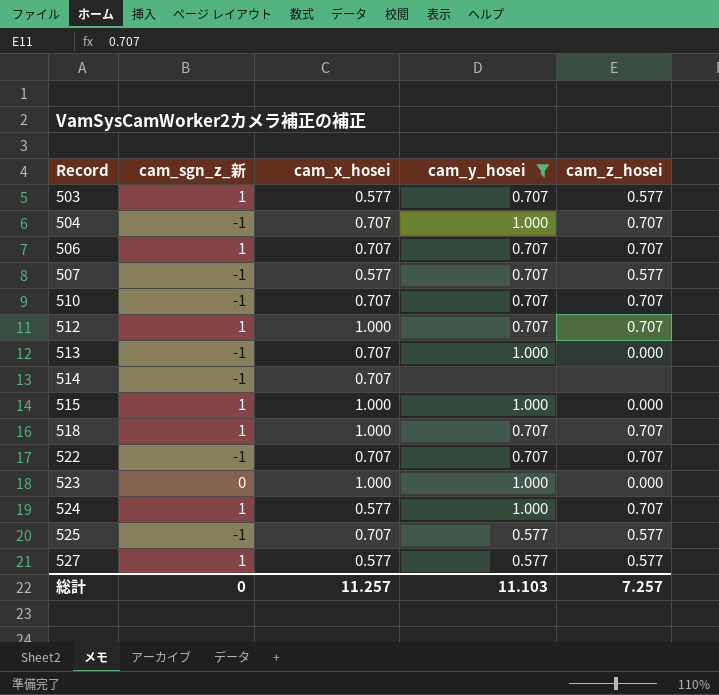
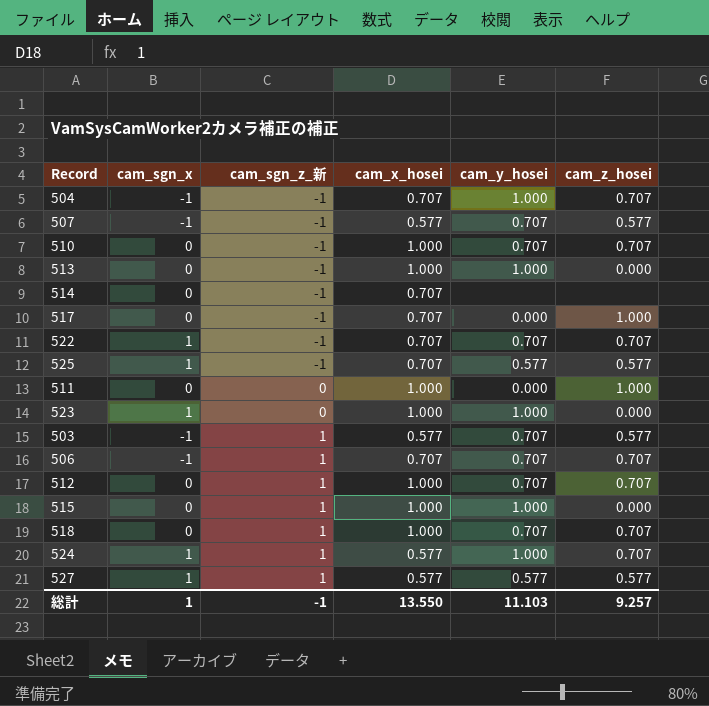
filter: cam_y_hosei != 0.000 -> none
row order: Record ascending -> cam_sgn_z_新 ascending
column cam_sgn_x | position: none -> 2
510 | cam_x_hosei: 0.707 -> 1.000
513 | cam_x_hosei: 0.707 -> 1.000
総計 | cam_sgn_z_新: 0 -> -1
総計 | cam_x_hosei: 11.257 -> 13.550
総計 | cam_z_hosei: 7.257 -> 9.257

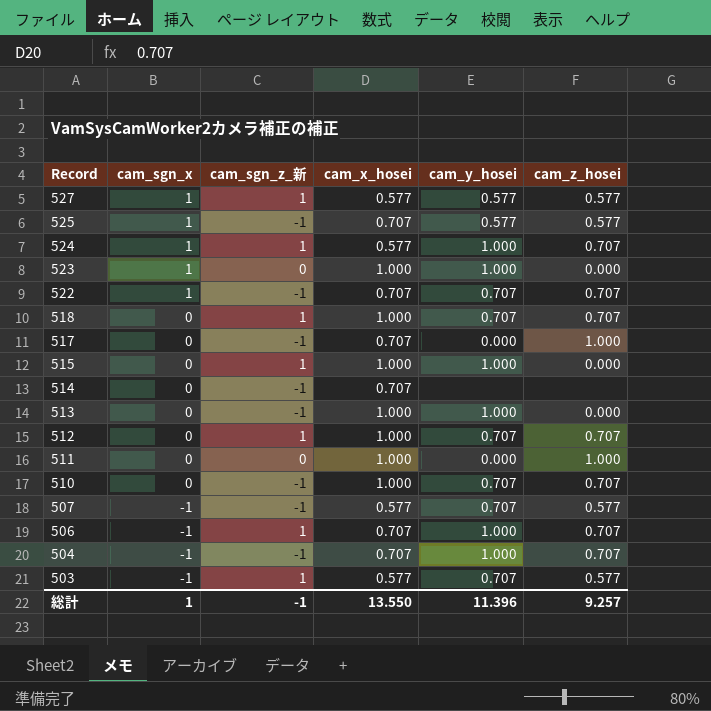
row order: cam_sgn_z_新 ascending -> Record descending
506 | cam_y_hosei: 0.707 -> 1.000
総計 | cam_y_hosei: 11.103 -> 11.396

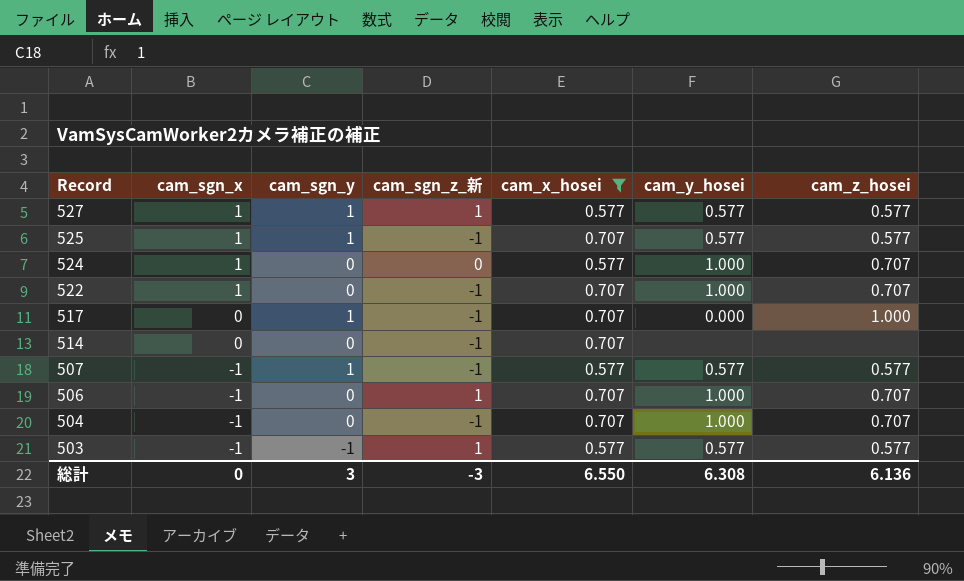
filter: none -> cam_x_hosei != 1.000
column cam_sgn_y | position: none -> 3
524 | cam_sgn_z_新: 1 -> 0
522 | cam_y_hosei: 0.707 -> 1.000
507 | cam_y_hosei: 0.707 -> 0.577
503 | cam_y_hosei: 0.707 -> 0.577
総計 | cam_sgn_x: 1 -> 0
総計 | cam_sgn_z_新: -1 -> -3
総計 | cam_x_hosei: 13.550 -> 6.550
総計 | cam_y_hosei: 11.396 -> 6.308
総計 | cam_z_hosei: 9.257 -> 6.136

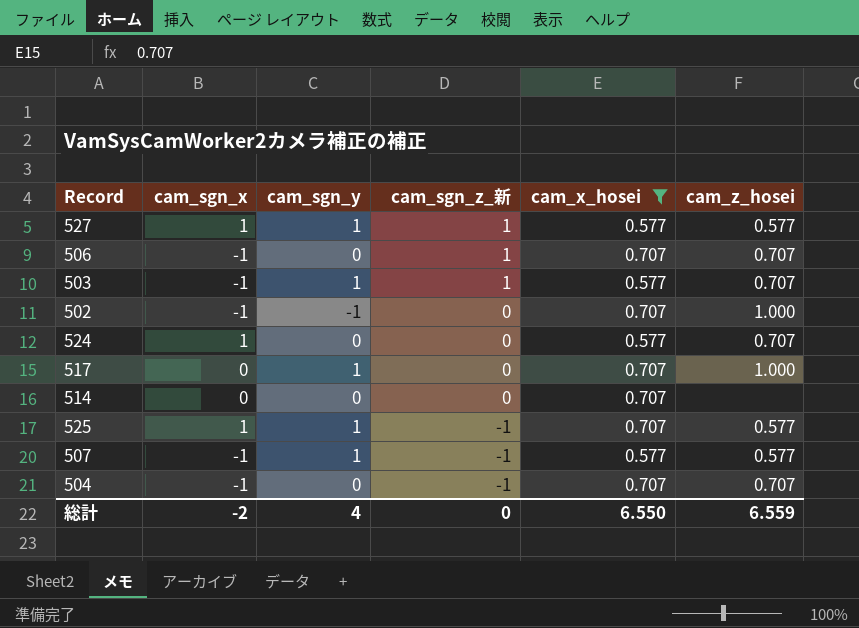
row order: Record descending -> cam_sgn_z_新 descending
column cam_y_hosei | position: 6 -> none
row 522: 1 | 0 | -1 | 0.707 | 1.000 | 0.707 -> none
503 | cam_sgn_y: -1 -> 1
503 | cam_z_hosei: 0.577 -> 0.707
row 502: none -> -1 | -1 | 0 | 0.707 | 1.000
517 | cam_sgn_z_新: -1 -> 0
514 | cam_sgn_z_新: -1 -> 0
総計 | cam_sgn_x: 0 -> -2
総計 | cam_sgn_y: 3 -> 4
総計 | cam_sgn_z_新: -3 -> 0
総計 | cam_z_hosei: 6.136 -> 6.559

